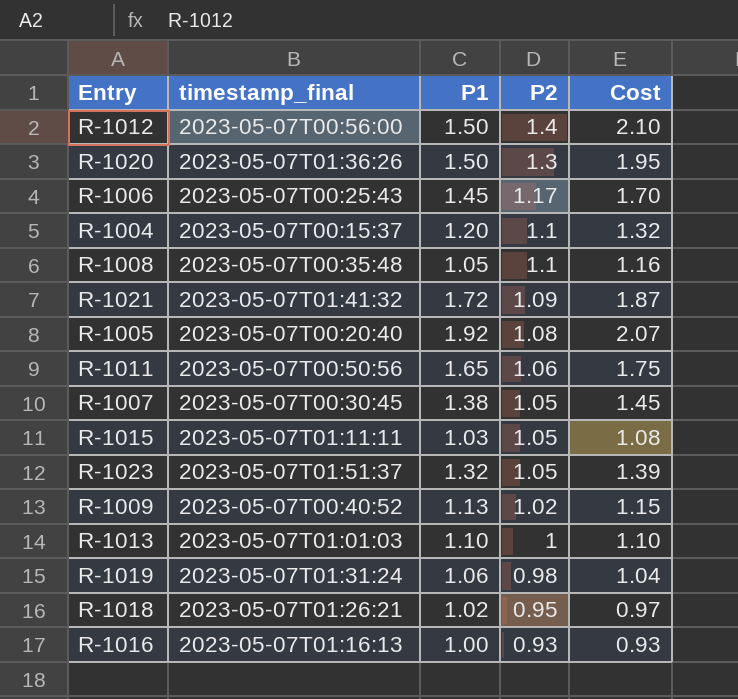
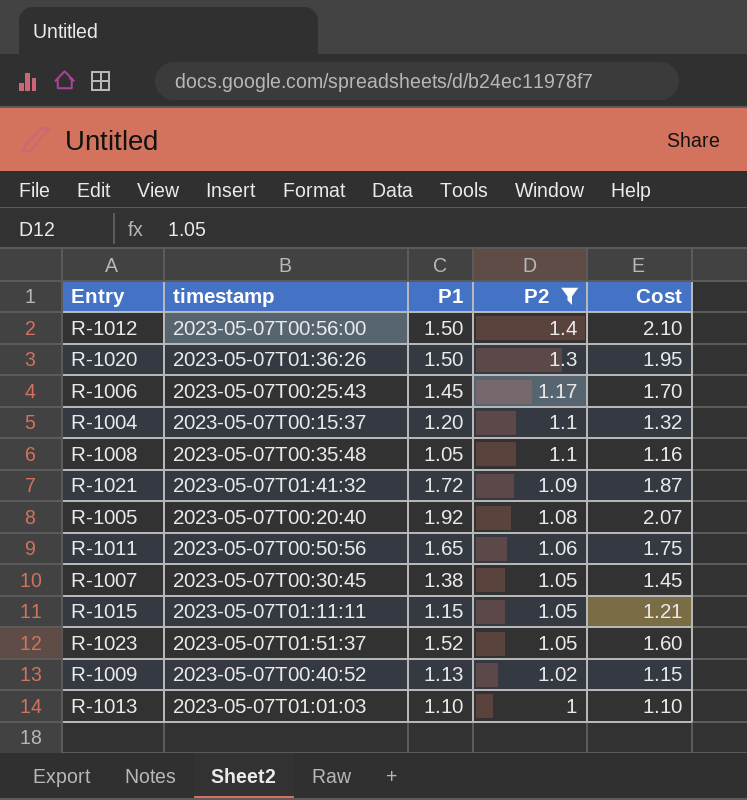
filter: none -> P2 >= 1
column name: timestamp_final -> timestamp
R-1015 | P1: 1.03 -> 1.15
R-1015 | Cost: 1.08 -> 1.21
R-1023 | P1: 1.32 -> 1.52
R-1023 | Cost: 1.39 -> 1.60

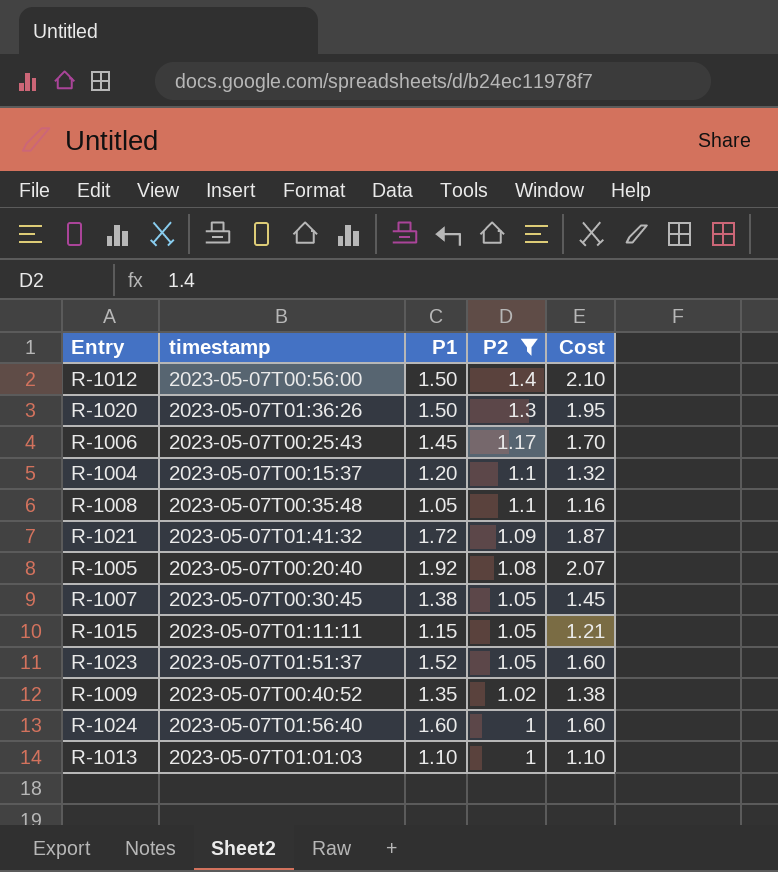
row R-1011: 2023-05-07T00:50:56 | 1.65 | 1.06 | 1.75 -> none
R-1009 | P1: 1.13 -> 1.35
R-1009 | Cost: 1.15 -> 1.38
row R-1024: none -> 2023-05-07T01:56:40 | 1.60 | 1 | 1.60

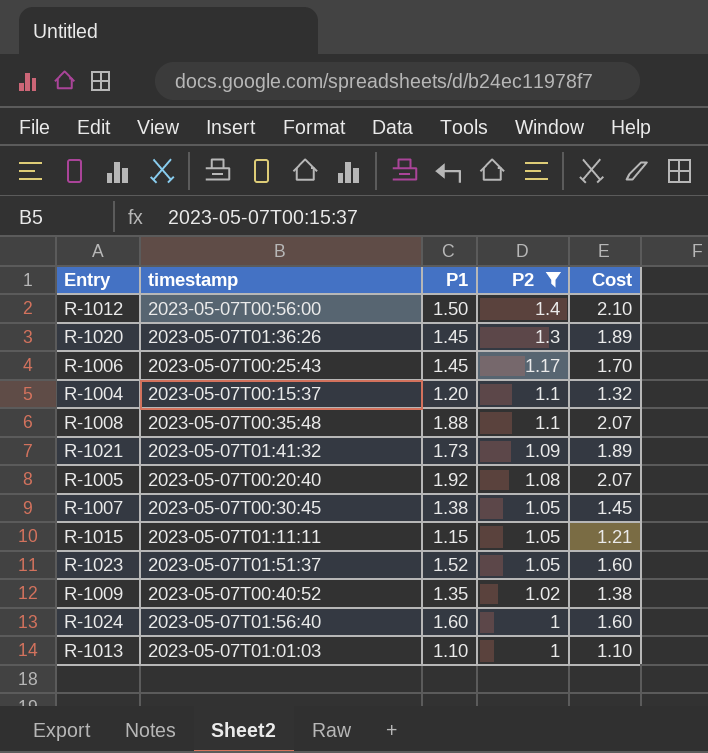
R-1020 | P1: 1.50 -> 1.45
R-1020 | Cost: 1.95 -> 1.89
R-1008 | P1: 1.05 -> 1.88
R-1008 | Cost: 1.16 -> 2.07
R-1021 | P1: 1.72 -> 1.73
R-1021 | Cost: 1.87 -> 1.89

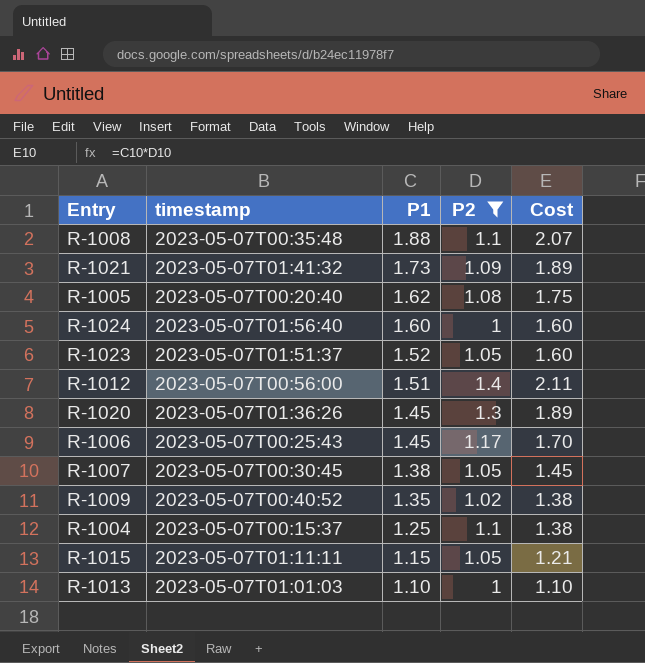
row order: P2 descending -> P1 descending
R-1005 | P1: 1.92 -> 1.62
R-1005 | Cost: 2.07 -> 1.75
R-1012 | P1: 1.50 -> 1.51
R-1012 | Cost: 2.10 -> 2.11
R-1004 | P1: 1.20 -> 1.25
R-1004 | Cost: 1.32 -> 1.38

